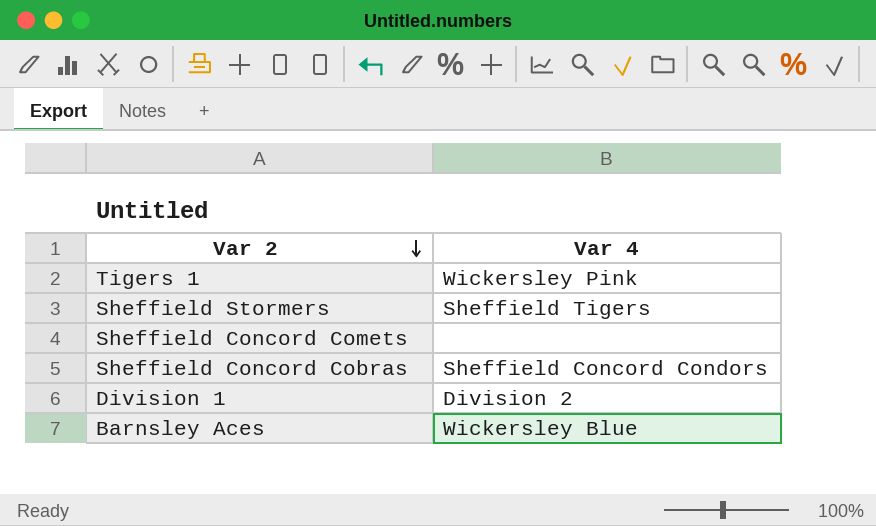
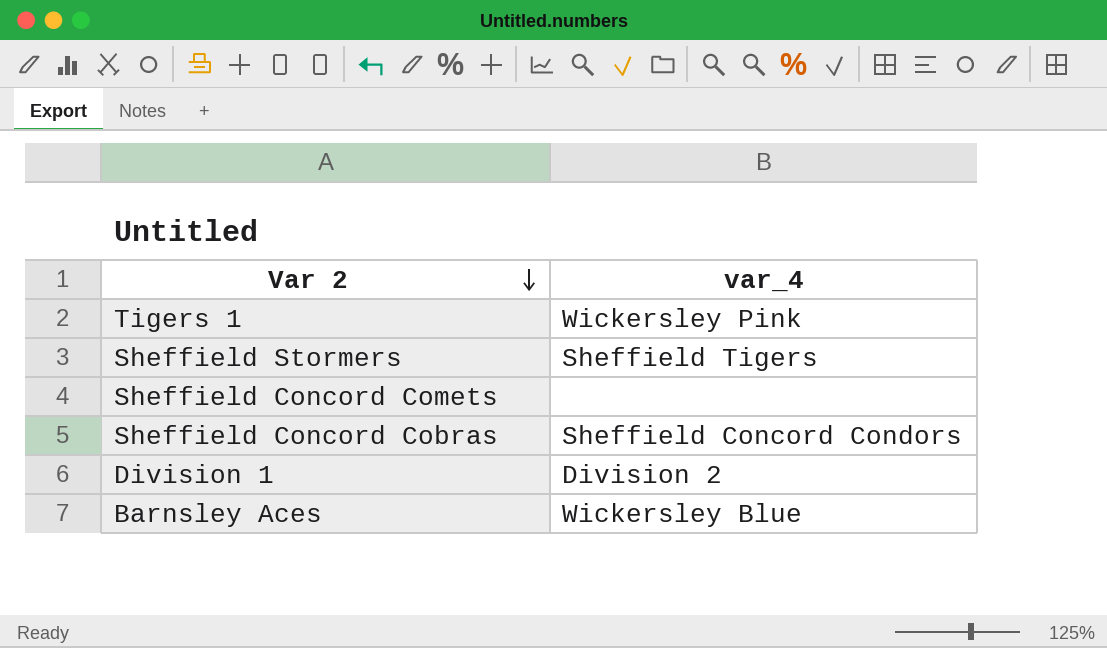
column name: Var 4 -> var_4

